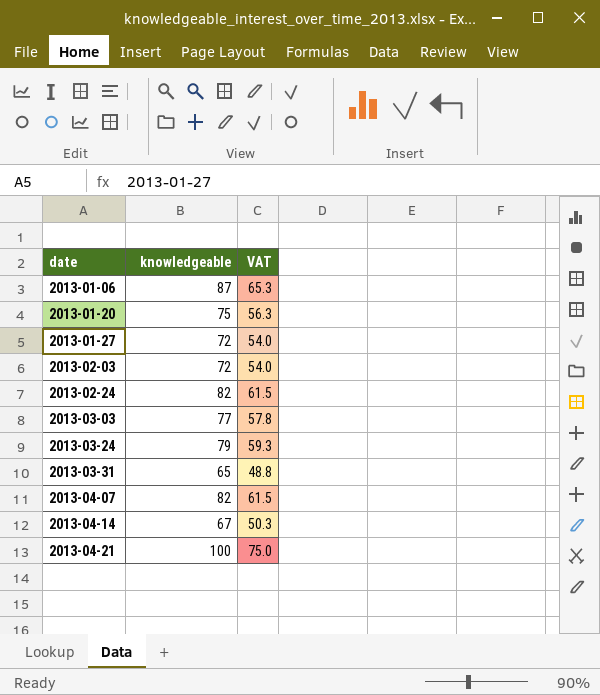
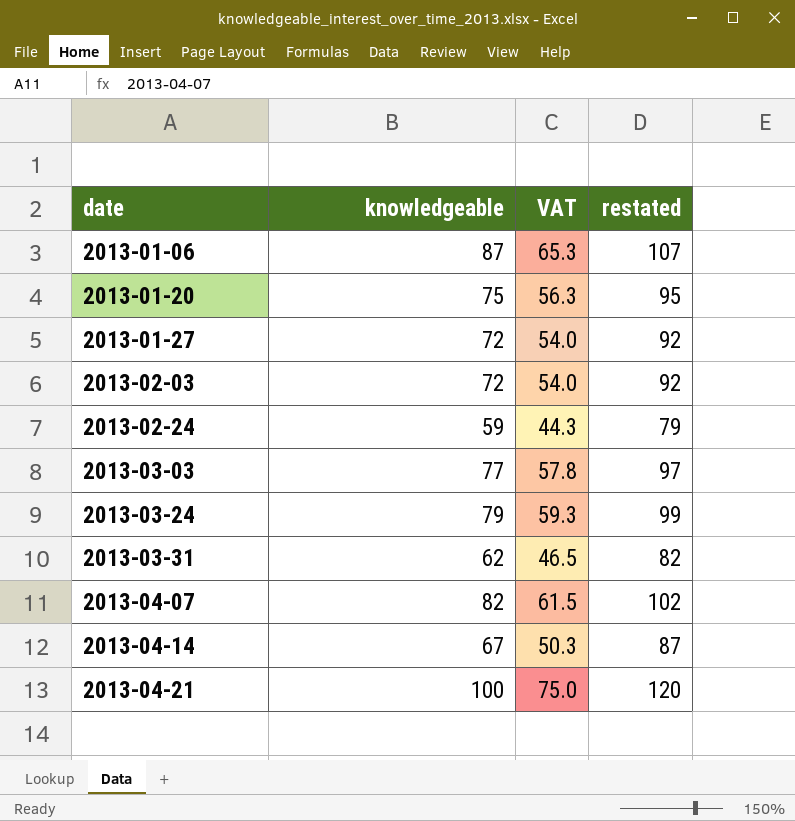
column restated | formula: none -> [knowledgeable] + 20
2013-02-24 | knowledgeable: 82 -> 59
2013-02-24 | VAT: 61.5 -> 44.3
2013-03-31 | knowledgeable: 65 -> 62
2013-03-31 | VAT: 48.8 -> 46.5

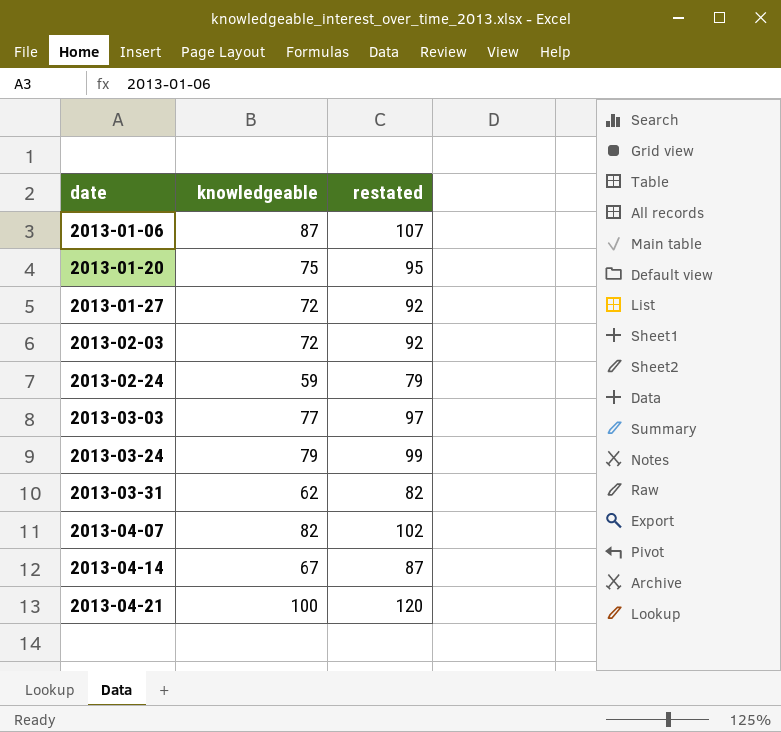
column VAT | formula: [knowledgeable] * 0.75 -> none

